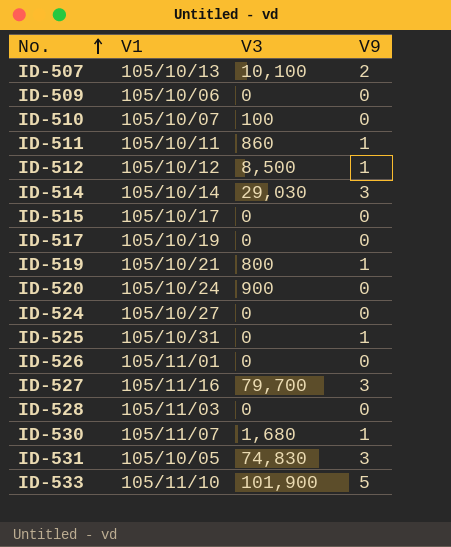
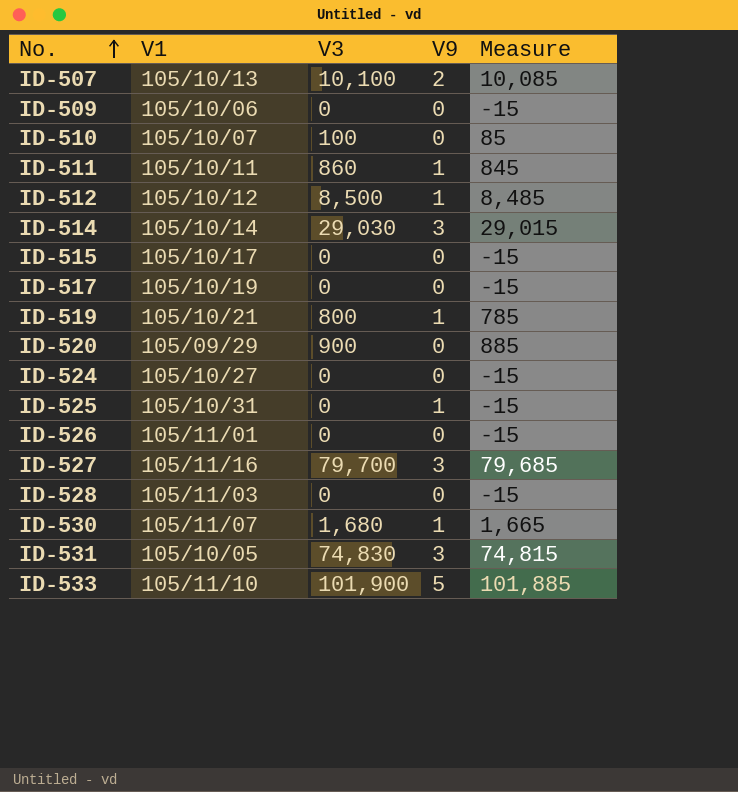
column Measure | formula: none -> [V3] - 15
ID-520 | V1: 105/10/24 -> 105/09/29

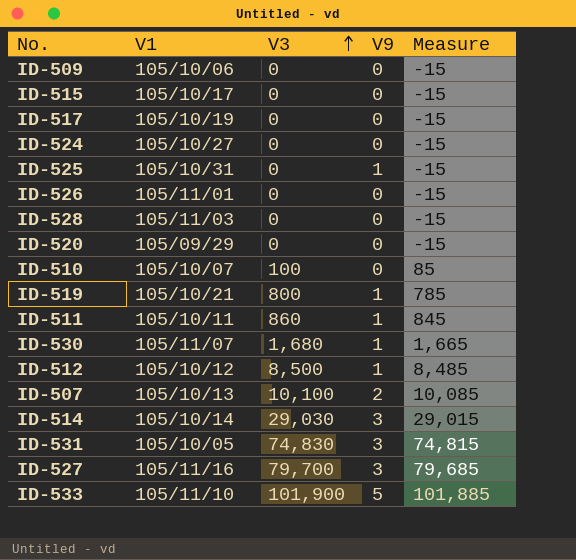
row order: No. ascending -> V3 ascending
ID-520 | V3: 900 -> 0
ID-520 | Measure: 885 -> -15

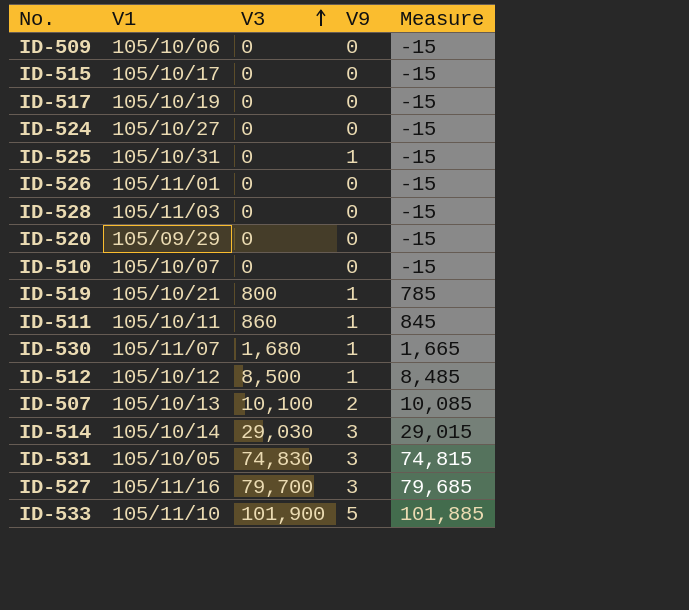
ID-510 | V3: 100 -> 0
ID-510 | Measure: 85 -> -15

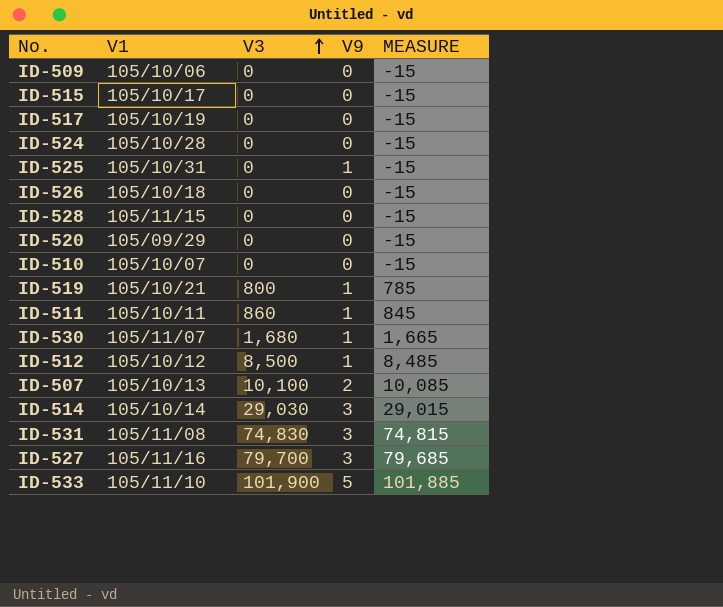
column name: Measure -> MEASURE
ID-524 | V1: 105/10/27 -> 105/10/28
ID-526 | V1: 105/11/01 -> 105/10/18
ID-528 | V1: 105/11/03 -> 105/11/15
ID-531 | V1: 105/10/05 -> 105/11/08

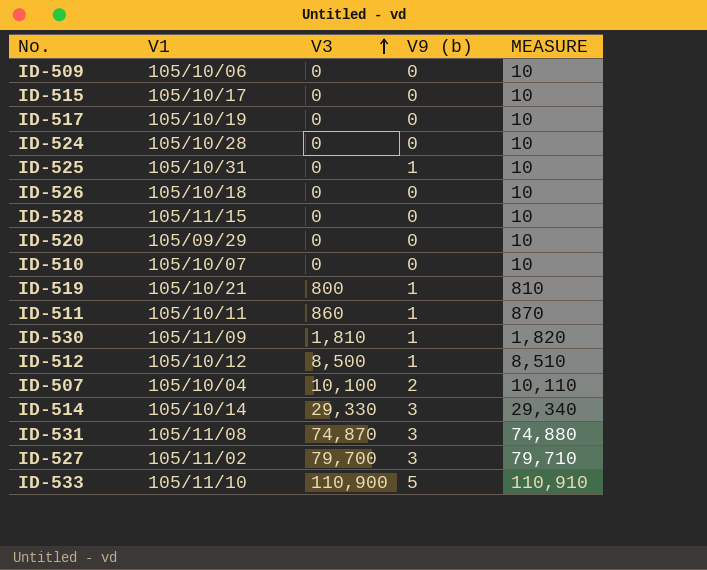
column name: V9 -> V9 (b)
column MEASURE | formula: [V3] - 15 -> [V3] + 10
ID-530 | V1: 105/11/07 -> 105/11/09
ID-530 | V3: 1,680 -> 1,810
ID-507 | V1: 105/10/13 -> 105/10/04
ID-514 | V3: 29,030 -> 29,330
ID-531 | V3: 74,830 -> 74,870
ID-527 | V1: 105/11/16 -> 105/11/02
ID-533 | V3: 101,900 -> 110,900

